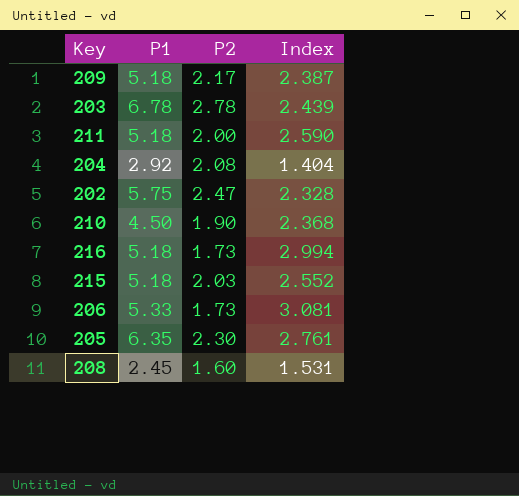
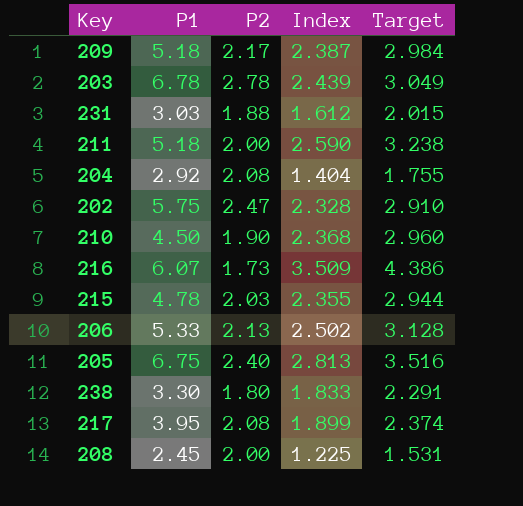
column Target | formula: none -> [Index] * 1.25
row 231: none -> 3.03 | 1.88 | 1.612 | 2.015
216 | P1: 5.18 -> 6.07
216 | Index: 2.994 -> 3.509
215 | P1: 5.18 -> 4.78
215 | Index: 2.552 -> 2.355
206 | P2: 1.73 -> 2.13
206 | Index: 3.081 -> 2.502
205 | P1: 6.35 -> 6.75
205 | P2: 2.30 -> 2.40
205 | Index: 2.761 -> 2.813
row 238: none -> 3.30 | 1.80 | 1.833 | 2.291
row 217: none -> 3.95 | 2.08 | 1.899 | 2.374
208 | P2: 1.60 -> 2.00
208 | Index: 1.531 -> 1.225

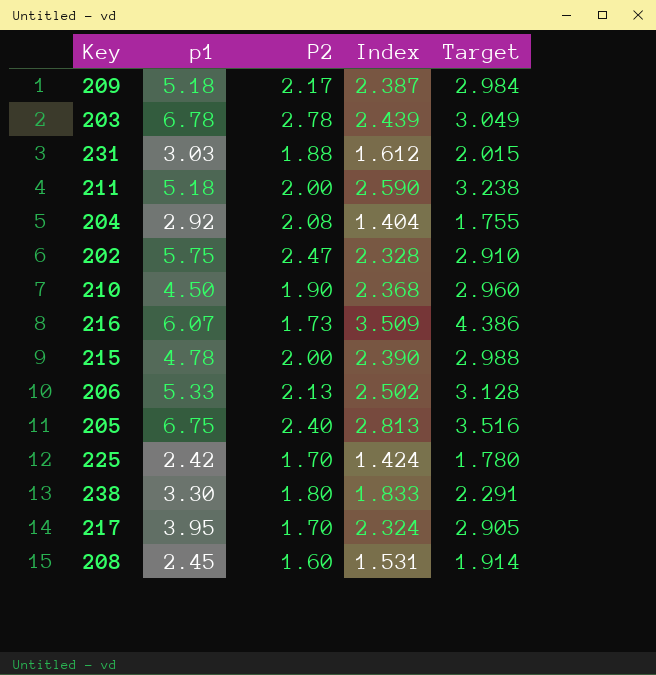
column name: P1 -> p1
215 | P2: 2.03 -> 2.00
215 | Index: 2.355 -> 2.390
215 | Target: 2.944 -> 2.988
row 225: none -> 2.42 | 1.70 | 1.424 | 1.780
217 | P2: 2.08 -> 1.70
217 | Index: 1.899 -> 2.324
217 | Target: 2.374 -> 2.905
208 | P2: 2.00 -> 1.60
208 | Index: 1.225 -> 1.531
208 | Target: 1.531 -> 1.914

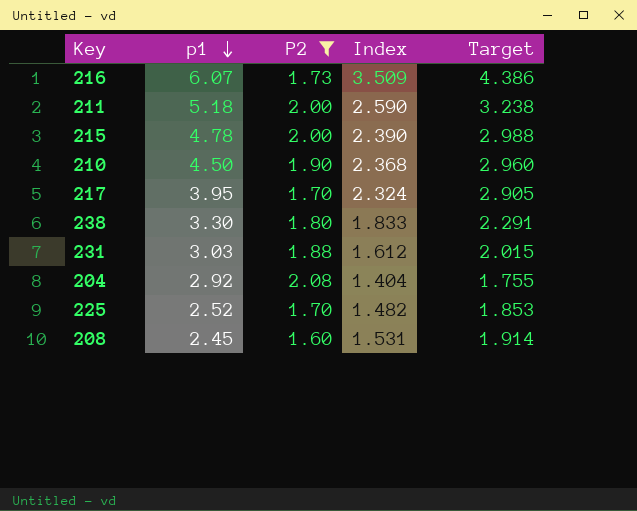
filter: none -> P2 <= 2.08
row order: none -> p1 descending
225 | p1: 2.42 -> 2.52
225 | Index: 1.424 -> 1.482
225 | Target: 1.780 -> 1.853

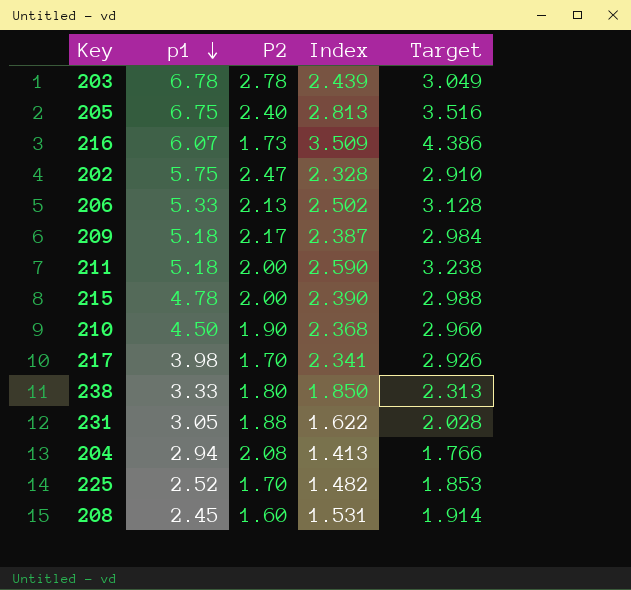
filter: P2 <= 2.08 -> none
217 | p1: 3.95 -> 3.98
217 | Index: 2.324 -> 2.341
217 | Target: 2.905 -> 2.926
238 | p1: 3.30 -> 3.33
238 | Index: 1.833 -> 1.850
238 | Target: 2.291 -> 2.313
231 | p1: 3.03 -> 3.05
231 | Index: 1.612 -> 1.622
231 | Target: 2.015 -> 2.028
204 | p1: 2.92 -> 2.94
204 | Index: 1.404 -> 1.413
204 | Target: 1.755 -> 1.766

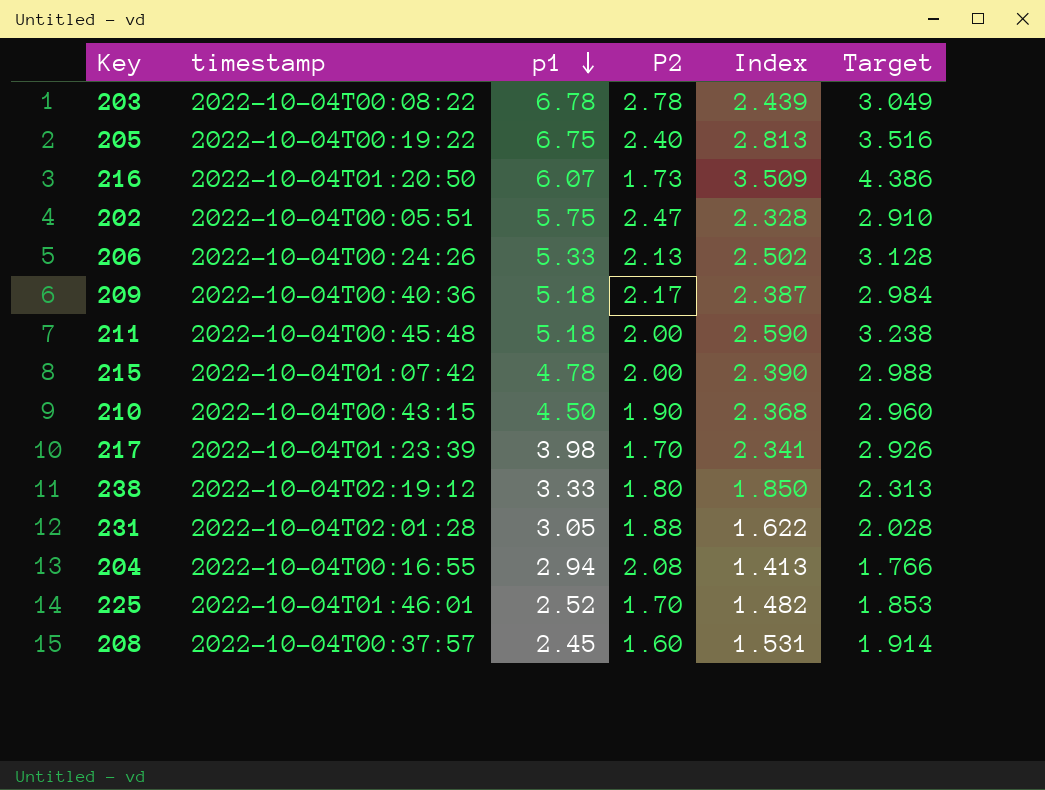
column timestamp | position: none -> 2

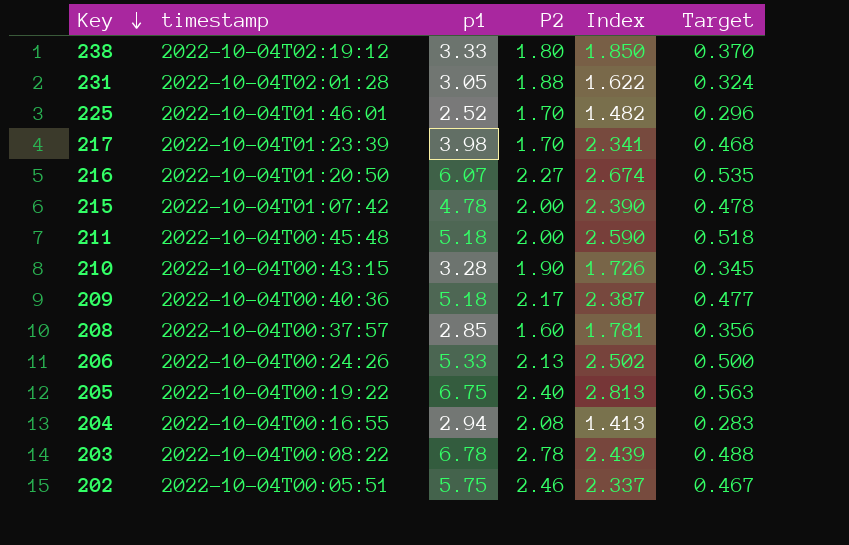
row order: p1 descending -> Key descending
column Target | formula: [Index] * 1.25 -> [Index] * 0.2
216 | P2: 1.73 -> 2.27
216 | Index: 3.509 -> 2.674
210 | p1: 4.50 -> 3.28
210 | Index: 2.368 -> 1.726
208 | p1: 2.45 -> 2.85
208 | Index: 1.531 -> 1.781
202 | P2: 2.47 -> 2.46
202 | Index: 2.328 -> 2.337

